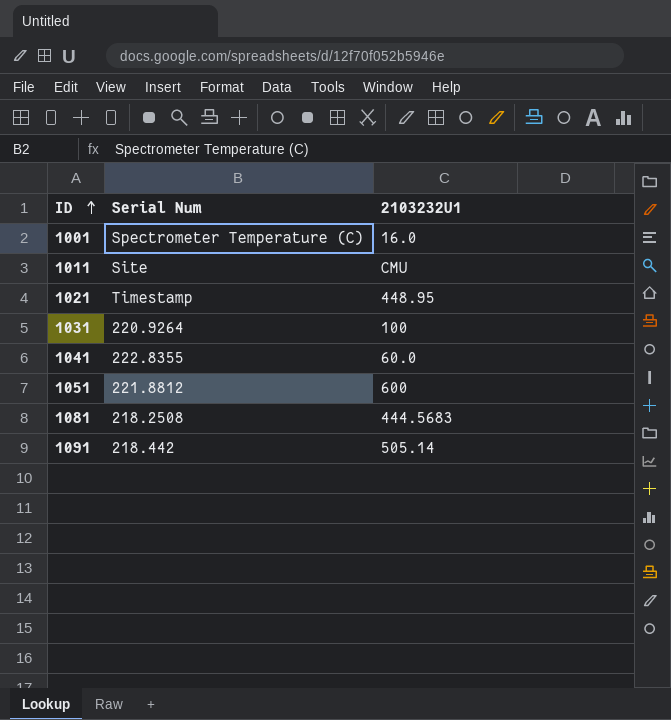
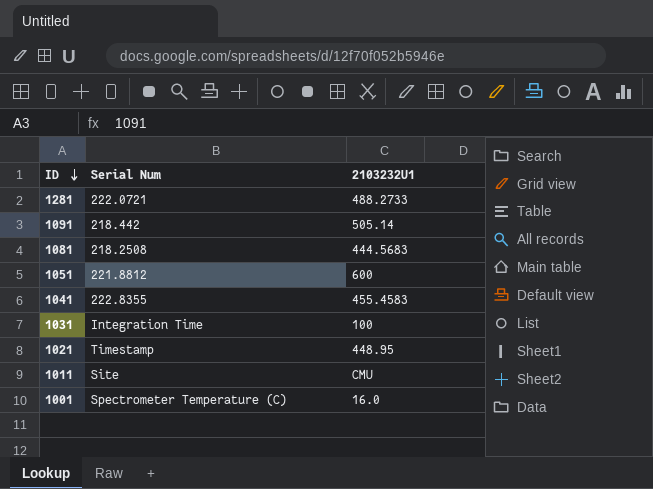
row order: ID ascending -> ID descending
row 1281: none -> 222.0721 | 488.2733
1041 | 2103232U1: 60.0 -> 455.4583
1031 | Serial Num: 220.9264 -> Integration Time

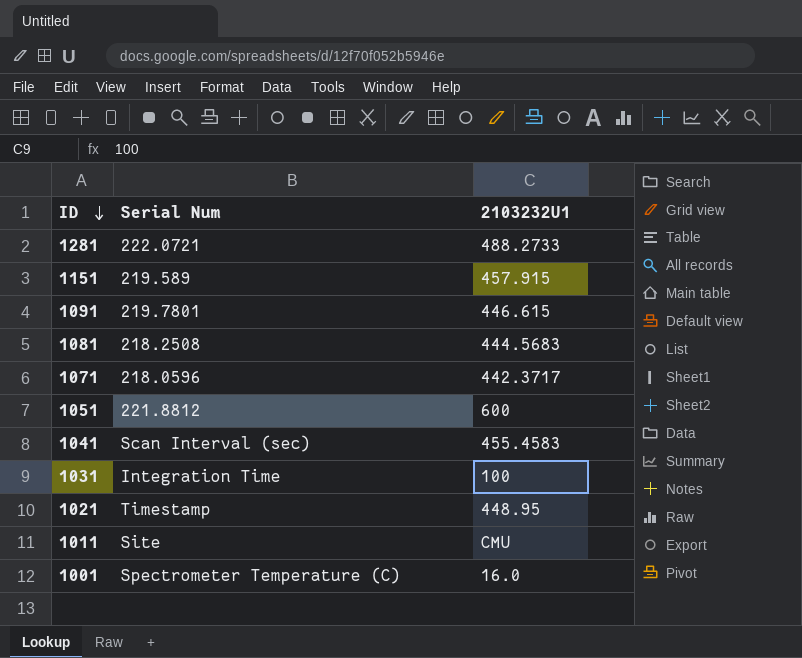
row 1151: none -> 219.589 | 457.915
1091 | Serial Num: 218.442 -> 219.7801
1091 | 2103232U1: 505.14 -> 446.615
row 1071: none -> 218.0596 | 442.3717
1041 | Serial Num: 222.8355 -> Scan Interval (sec)

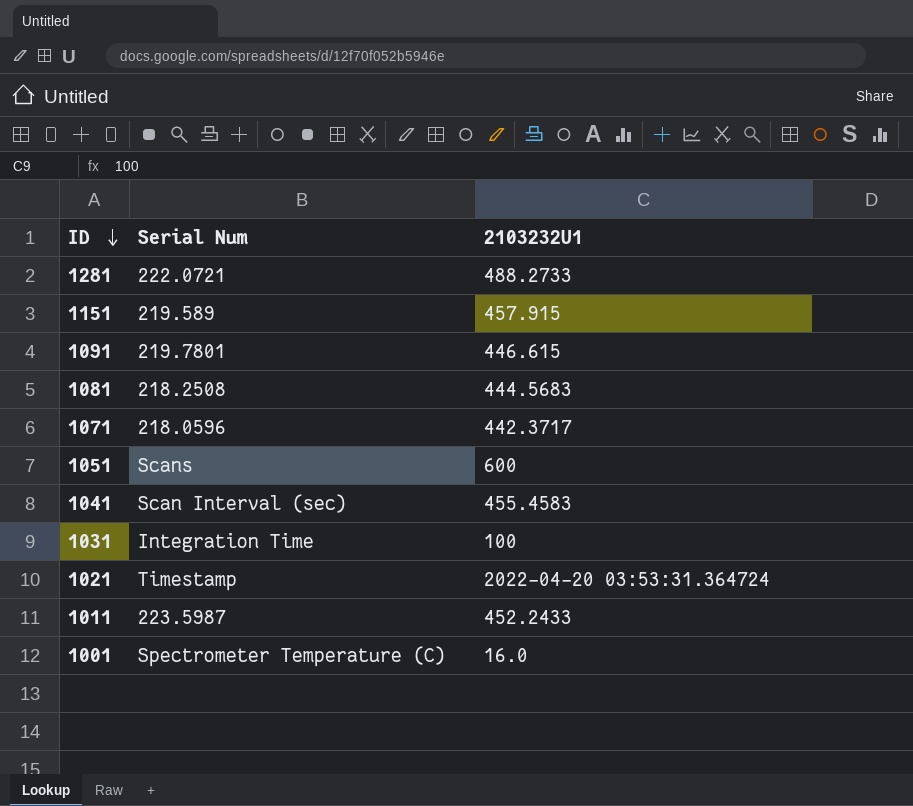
1051 | Serial Num: 221.8812 -> Scans
1021 | 2103232U1: 448.95 -> 2022-04-20 03:53:31.364724
1011 | Serial Num: Site -> 223.5987
1011 | 2103232U1: CMU -> 452.2433

